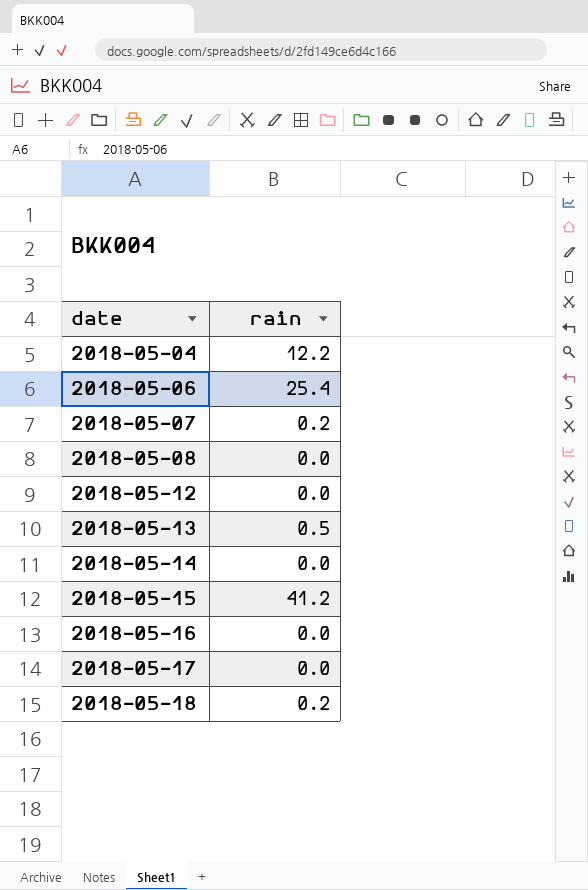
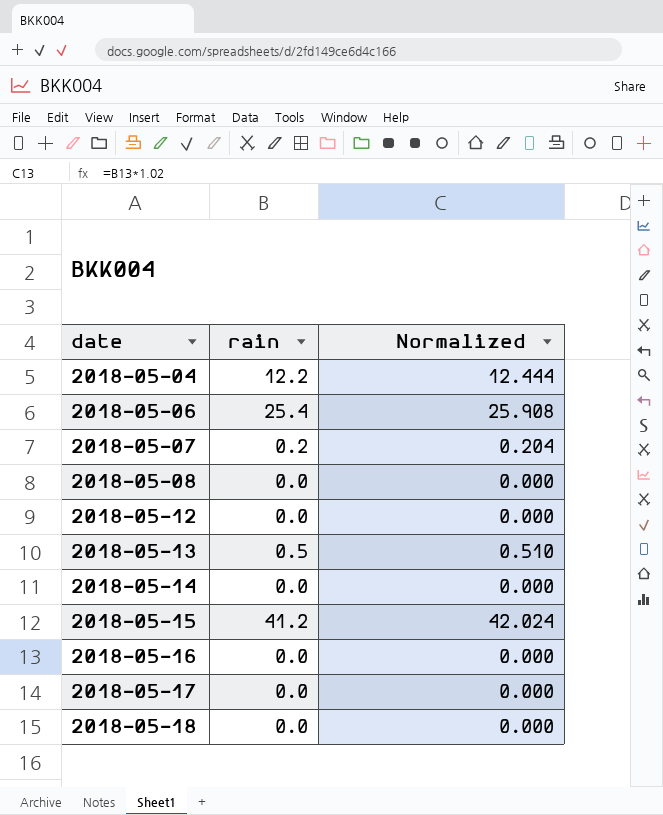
column Normalized | formula: none -> [rain] * 1.02
2018-05-18 | rain: 0.2 -> 0.0

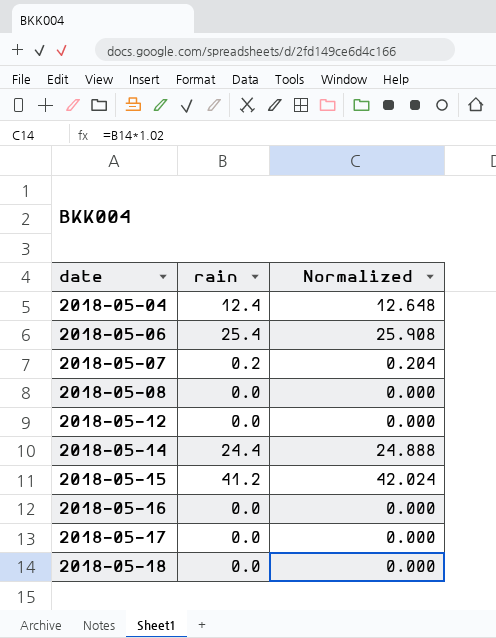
row 2018-05-13: 0.5 | 0.510 -> none
2018-05-04 | rain: 12.2 -> 12.4
2018-05-04 | Normalized: 12.444 -> 12.648
2018-05-14 | rain: 0.0 -> 24.4
2018-05-14 | Normalized: 0.000 -> 24.888

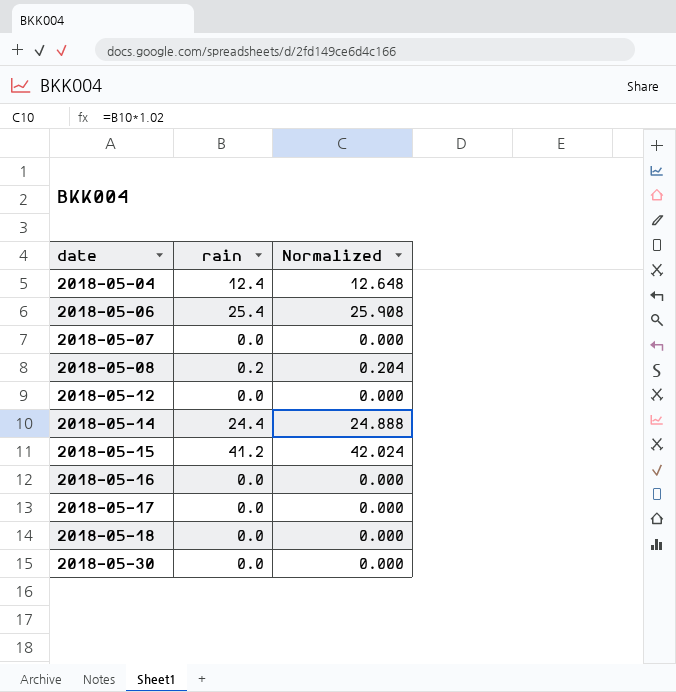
2018-05-07 | rain: 0.2 -> 0.0
2018-05-07 | Normalized: 0.204 -> 0.000
2018-05-08 | rain: 0.0 -> 0.2
2018-05-08 | Normalized: 0.000 -> 0.204
row 2018-05-30: none -> 0.0 | 0.000

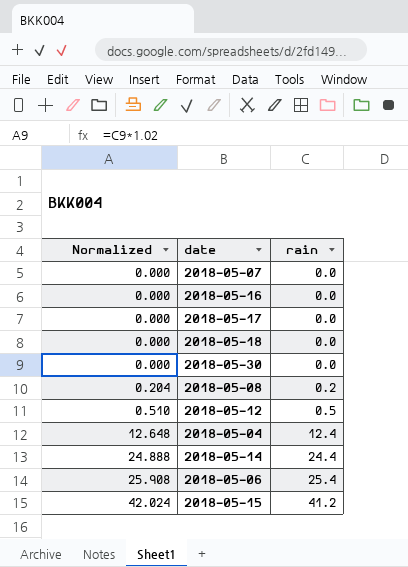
row order: date ascending -> Normalized ascending
column Normalized | position: 3 -> 1
2018-05-12 | Normalized: 0.000 -> 0.510
2018-05-12 | rain: 0.0 -> 0.5

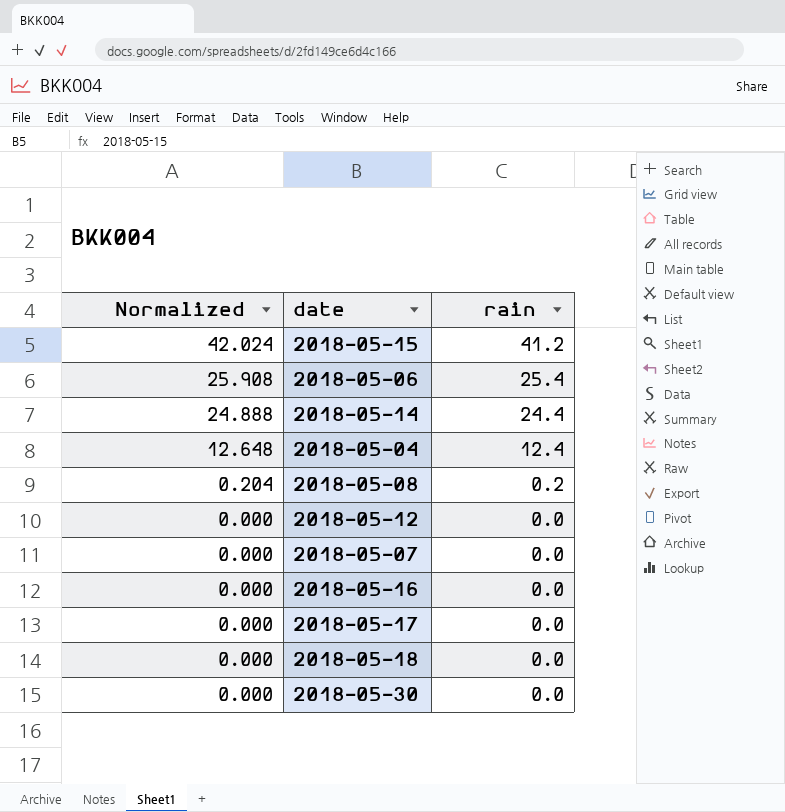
row order: Normalized ascending -> Normalized descending
2018-05-12 | Normalized: 0.510 -> 0.000
2018-05-12 | rain: 0.5 -> 0.0

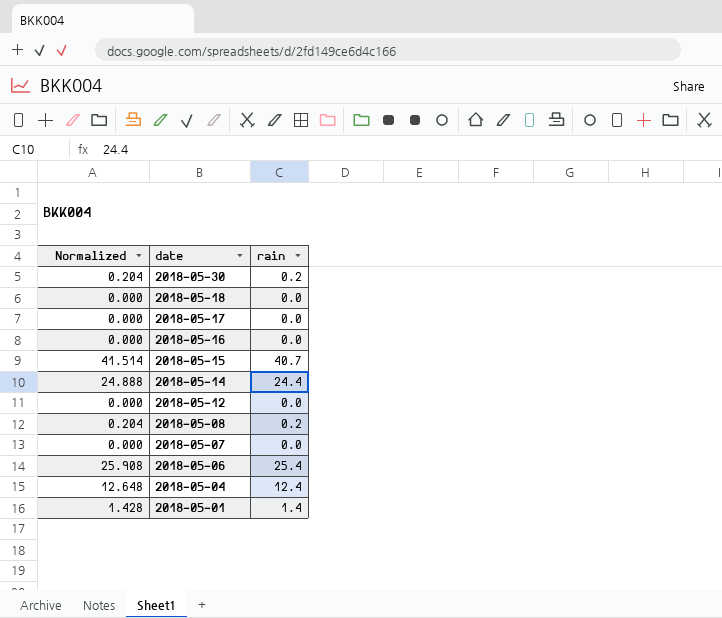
row order: Normalized descending -> date descending
2018-05-30 | Normalized: 0.000 -> 0.204
2018-05-30 | rain: 0.0 -> 0.2
2018-05-15 | Normalized: 42.024 -> 41.514
2018-05-15 | rain: 41.2 -> 40.7
row 2018-05-01: none -> 1.428 | 1.4

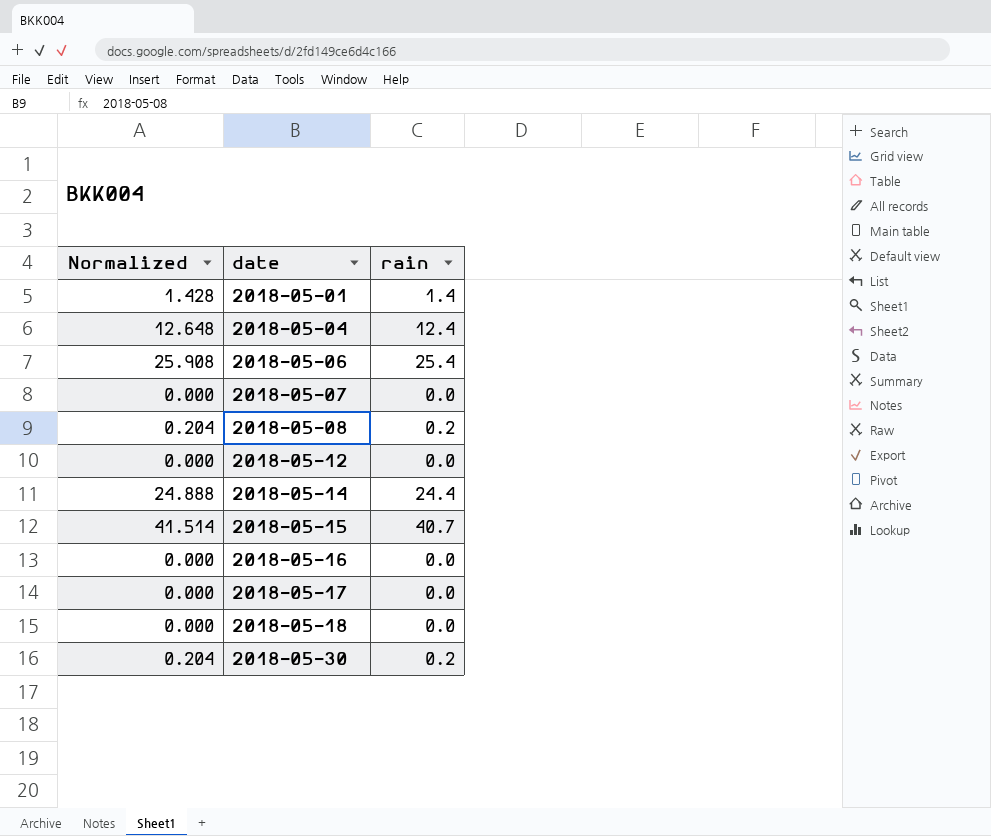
row order: date descending -> date ascending

